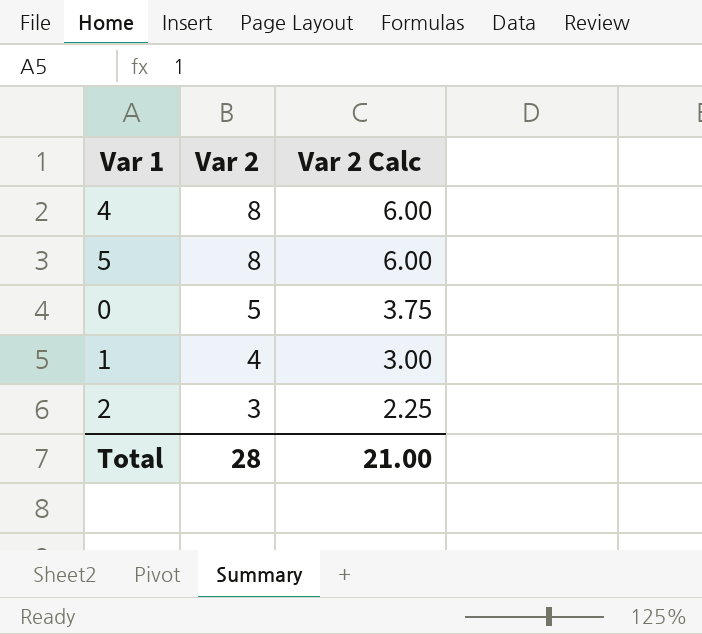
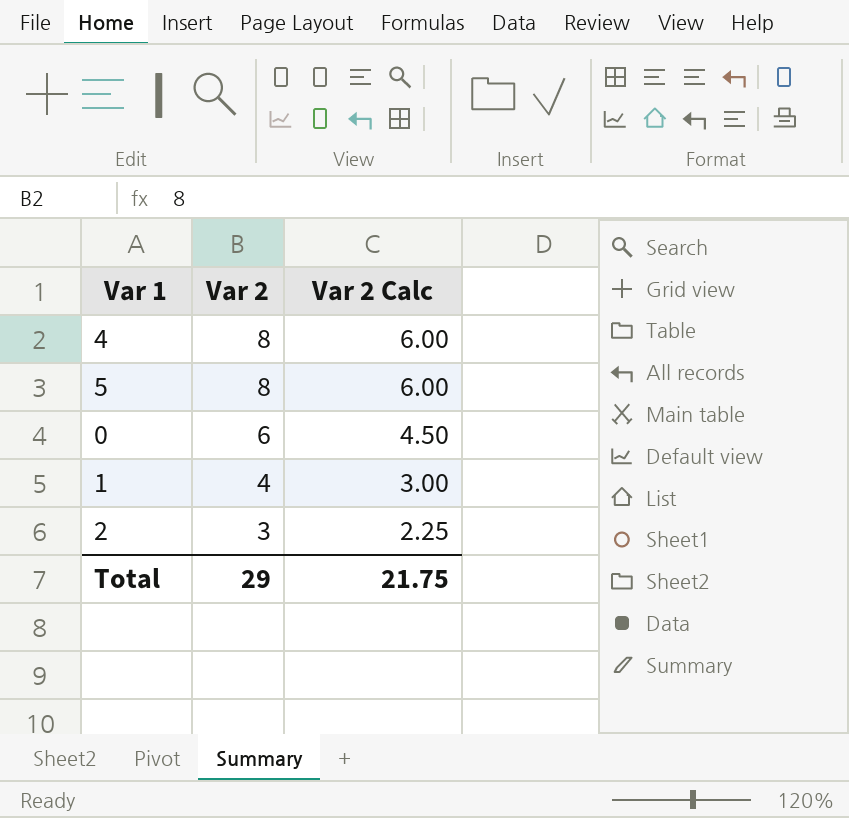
0 | Var 2: 5 -> 6
0 | Var 2 Calc: 3.75 -> 4.50
Total | Var 2: 28 -> 29
Total | Var 2 Calc: 21.00 -> 21.75

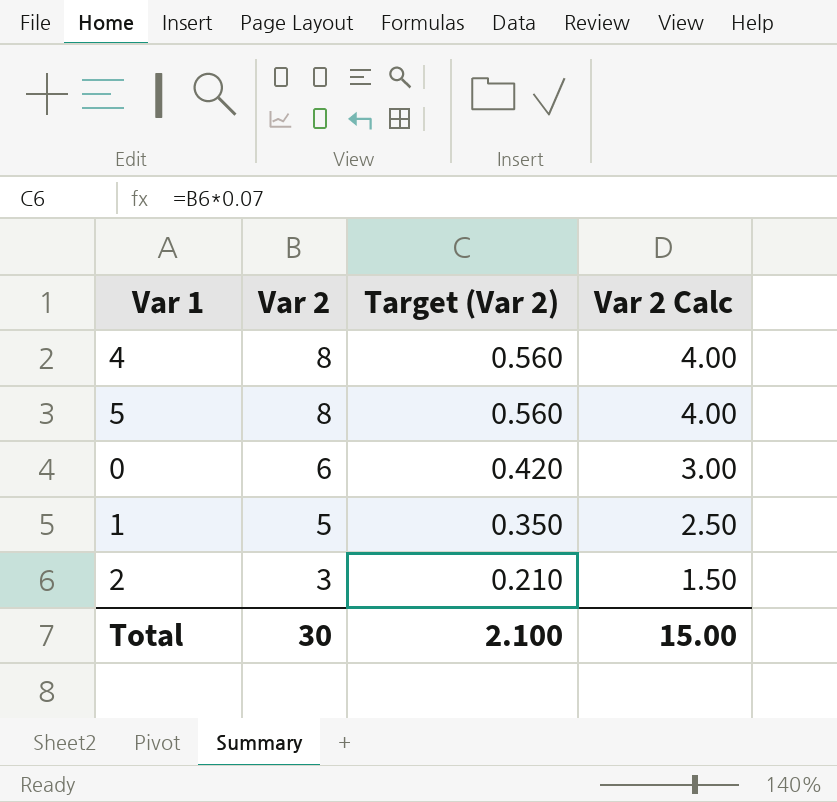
column Target (Var 2) | formula: none -> [Var 2] * 0.07
column Var 2 Calc | formula: [Var 2] * 0.75 -> [Var 2] * 0.5
1 | Var 2: 4 -> 5
Total | Var 2: 29 -> 30
Total | Var 2 Calc: 21.75 -> 15.00

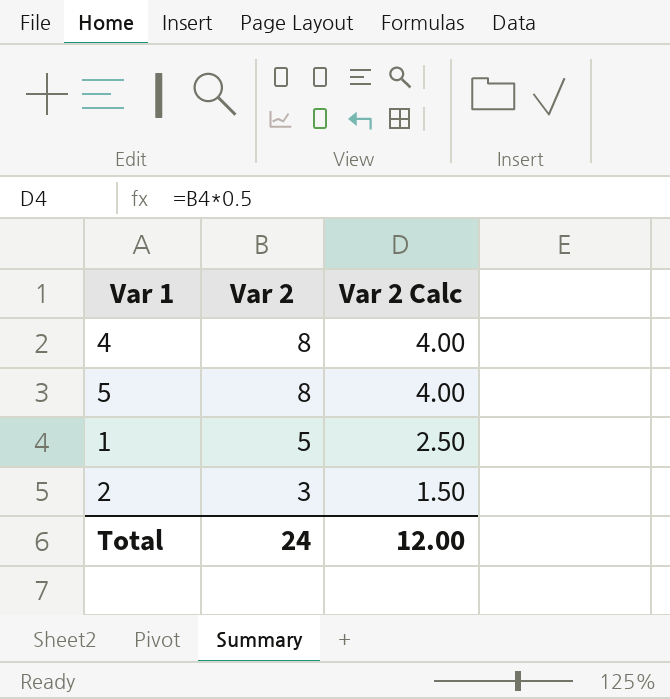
column Target (Var 2) | formula: [Var 2] * 0.07 -> none
row 0: 6 | 0.420 | 3.00 -> none
Total | Var 2: 30 -> 24
Total | Var 2 Calc: 15.00 -> 12.00

